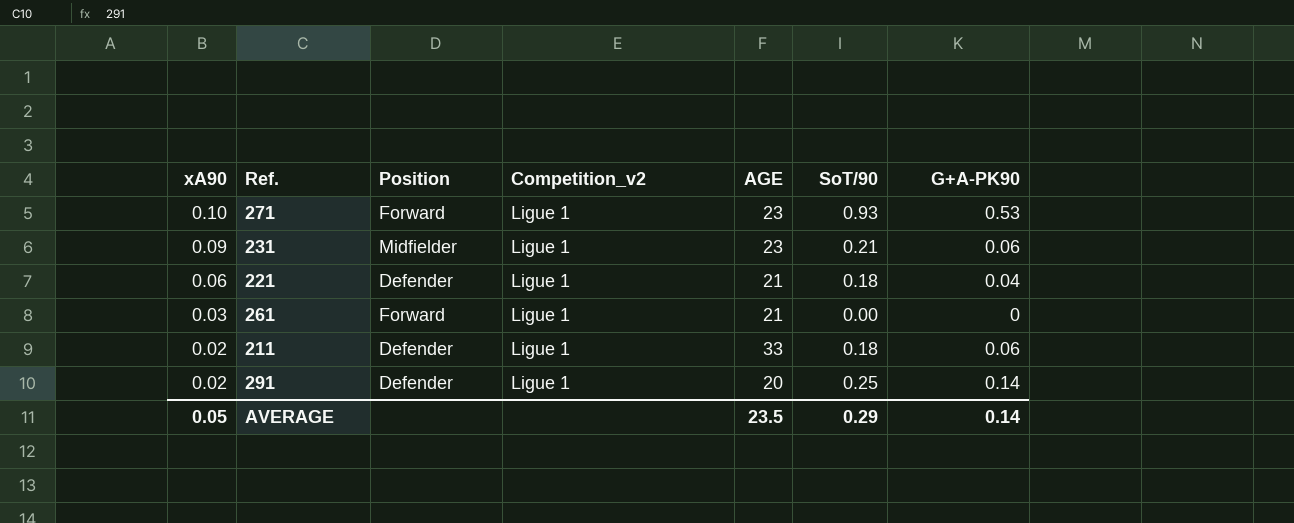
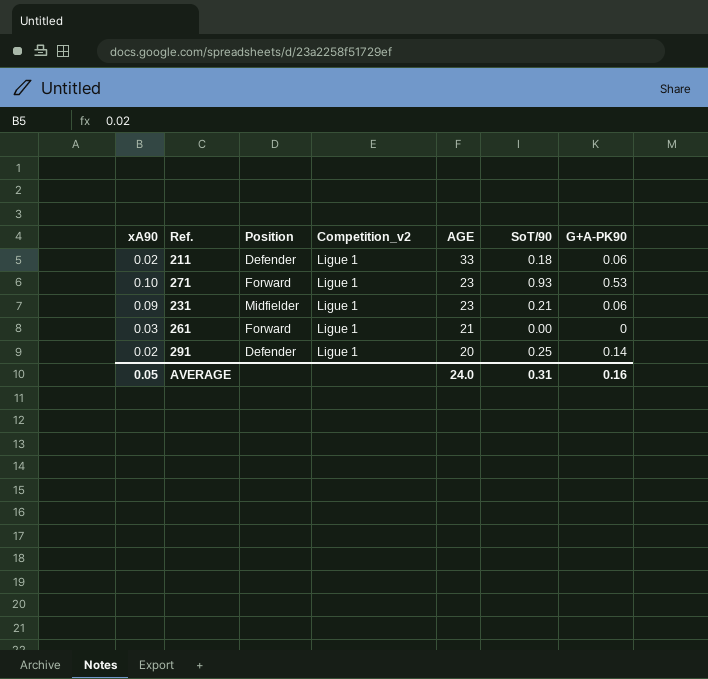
row order: xA90 descending -> AGE descending
row 221: 0.06 | Defender | Ligue 1 | 21 | 0.18 | 0.04 -> none
AVERAGE | AGE: 23.5 -> 24.0
AVERAGE | SoT/90: 0.29 -> 0.31
AVERAGE | G+A-PK90: 0.14 -> 0.16

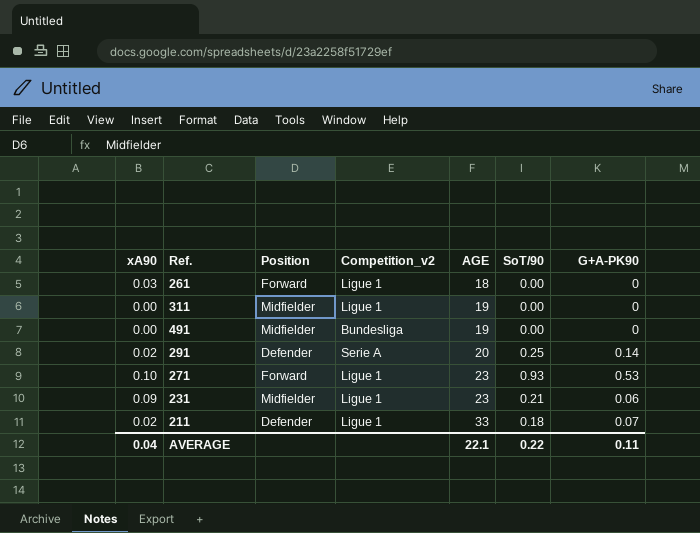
row order: AGE descending -> AGE ascending
261 | AGE: 21 -> 18
row 311: none -> 0.00 | Midfielder | Ligue 1 | 19 | 0.00 | 0
row 491: none -> 0.00 | Midfielder | Bundesliga | 19 | 0.00 | 0
291 | Competition_v2: Ligue 1 -> Serie A
211 | G+A-PK90: 0.06 -> 0.07
AVERAGE | xA90: 0.05 -> 0.04
AVERAGE | AGE: 24.0 -> 22.1
AVERAGE | SoT/90: 0.31 -> 0.22
AVERAGE | G+A-PK90: 0.16 -> 0.11

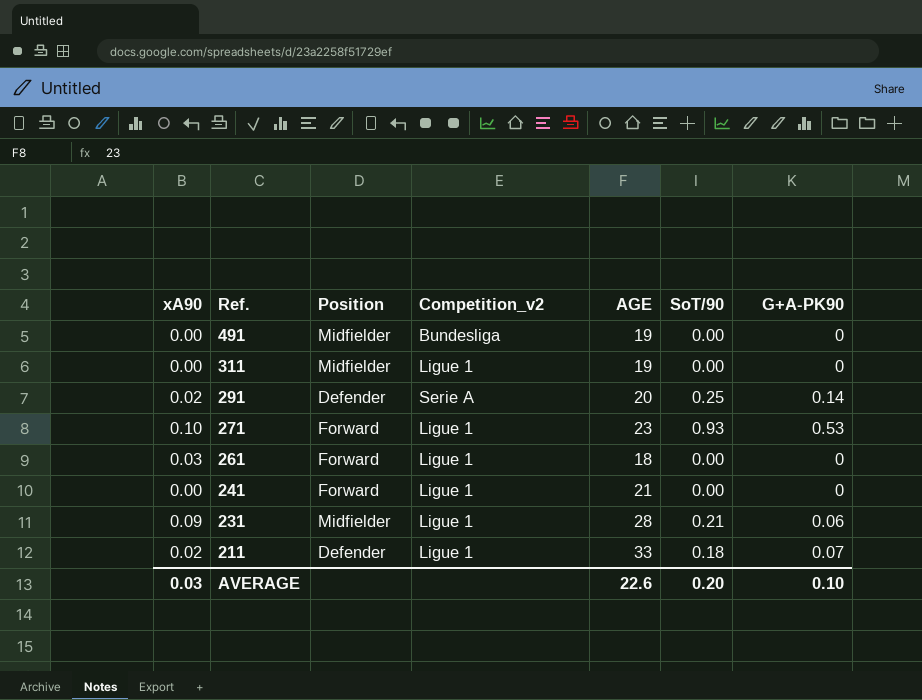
row order: AGE ascending -> Ref. descending
row 241: none -> 0.00 | Forward | Ligue 1 | 21 | 0.00 | 0
231 | AGE: 23 -> 28
AVERAGE | xA90: 0.04 -> 0.03
AVERAGE | AGE: 22.1 -> 22.6
AVERAGE | SoT/90: 0.22 -> 0.20
AVERAGE | G+A-PK90: 0.11 -> 0.10

